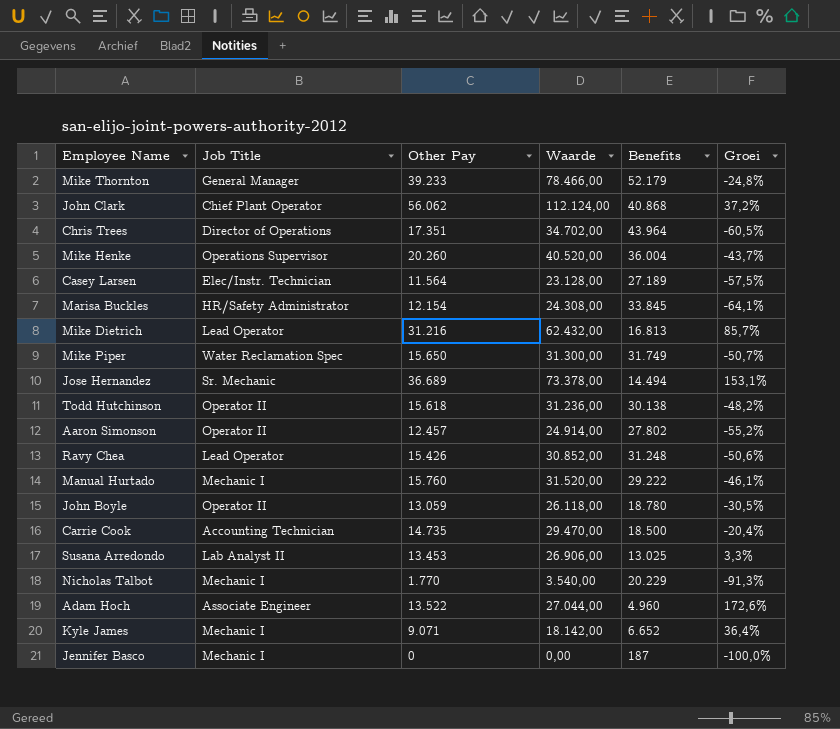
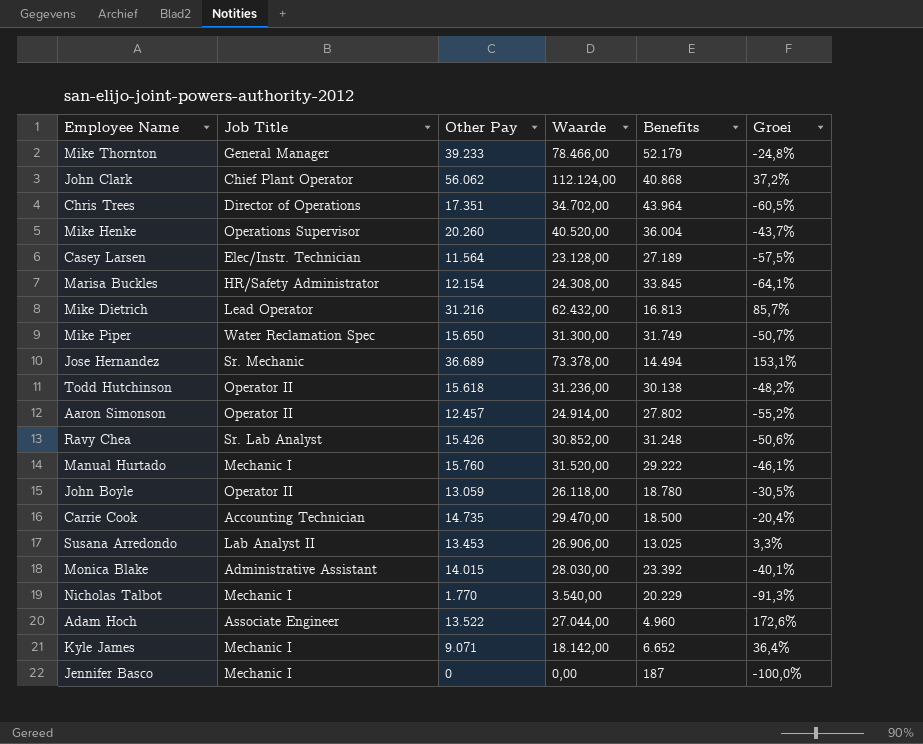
Ravy Chea | Job Title: Lead Operator -> Sr. Lab Analyst
row Monica Blake: none -> Administrative Assistant | 14.015 | 28.030,00 | 23.392 | -40,1%

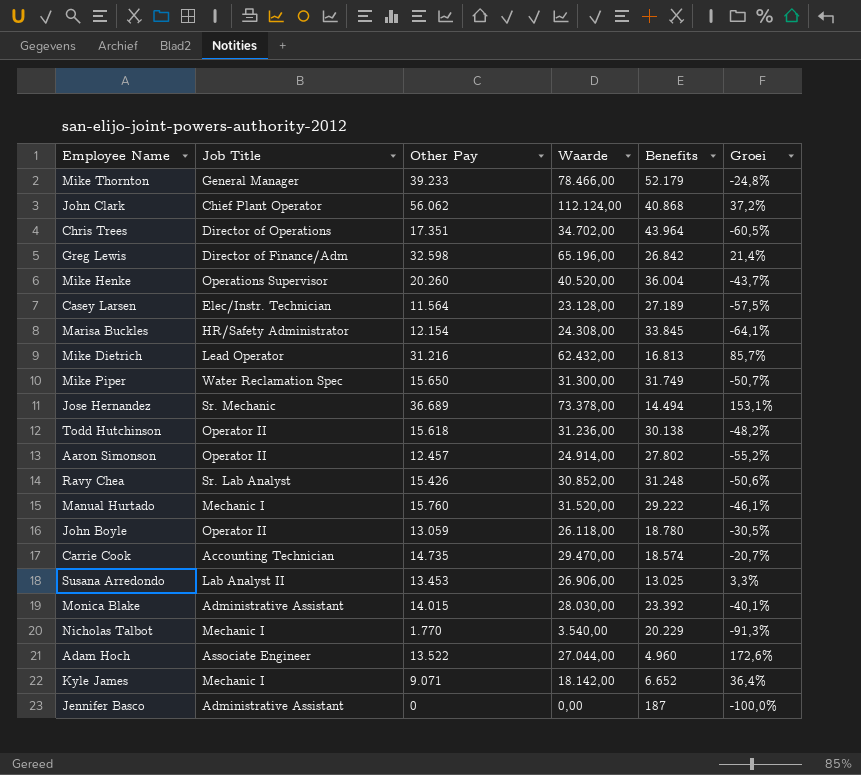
row Greg Lewis: none -> Director of Finance/Adm | 32.598 | 65.196,00 | 26.842 | 21,4%
Carrie Cook | Benefits: 18.500 -> 18.574
Carrie Cook | Groei: -20,4% -> -20,7%
Jennifer Basco | Job Title: Mechanic I -> Administrative Assistant

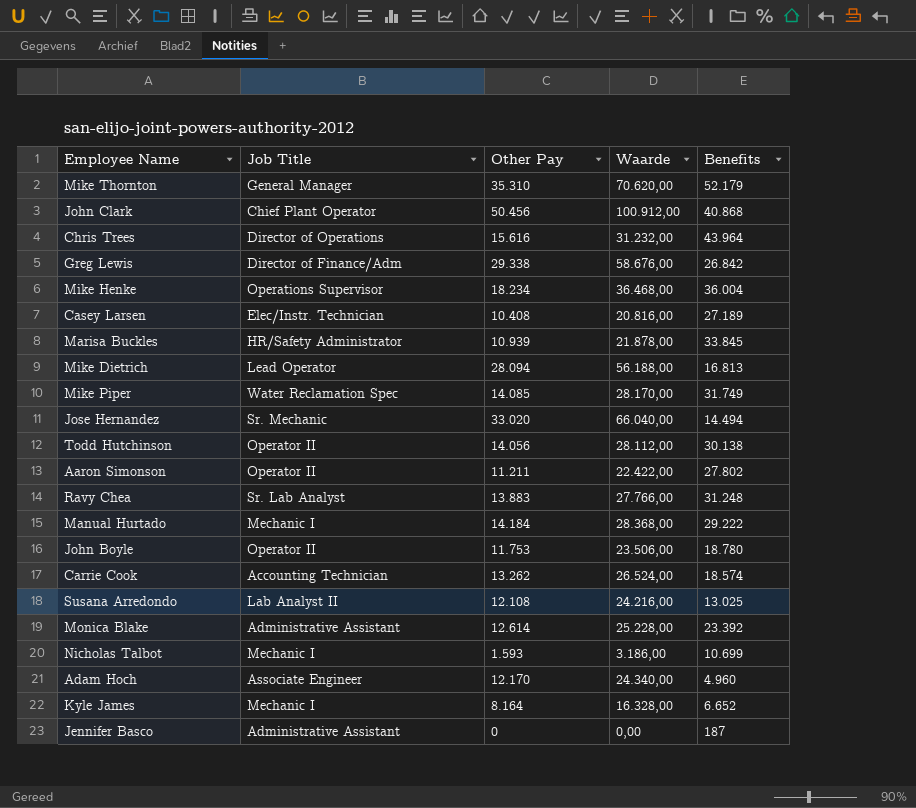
column Groei | formula: ([Other Pay] - [Benefits]) / [Benefits] -> none
Mike Thornton | Other Pay: 39.233 -> 35.310
Mike Thornton | Waarde: 78.466,00 -> 70.620,00
John Clark | Other Pay: 56.062 -> 50.456
John Clark | Waarde: 112.124,00 -> 100.912,00
Chris Trees | Other Pay: 17.351 -> 15.616
Chris Trees | Waarde: 34.702,00 -> 31.232,00
Greg Lewis | Other Pay: 32.598 -> 29.338
Greg Lewis | Waarde: 65.196,00 -> 58.676,00
Mike Henke | Other Pay: 20.260 -> 18.234
Mike Henke | Waarde: 40.520,00 -> 36.468,00
Casey Larsen | Other Pay: 11.564 -> 10.408
Casey Larsen | Waarde: 23.128,00 -> 20.816,00
Marisa Buckles | Other Pay: 12.154 -> 10.939
Marisa Buckles | Waarde: 24.308,00 -> 21.878,00
Mike Dietrich | Other Pay: 31.216 -> 28.094
Mike Dietrich | Waarde: 62.432,00 -> 56.188,00
Mike Piper | Other Pay: 15.650 -> 14.085
Mike Piper | Waarde: 31.300,00 -> 28.170,00
Jose Hernandez | Other Pay: 36.689 -> 33.020
Jose Hernandez | Waarde: 73.378,00 -> 66.040,00
Todd Hutchinson | Other Pay: 15.618 -> 14.056
Todd Hutchinson | Waarde: 31.236,00 -> 28.112,00
Aaron Simonson | Other Pay: 12.457 -> 11.211
Aaron Simonson | Waarde: 24.914,00 -> 22.422,00
Ravy Chea | Other Pay: 15.426 -> 13.883
Ravy Chea | Waarde: 30.852,00 -> 27.766,00
Manual Hurtado | Other Pay: 15.760 -> 14.184
Manual Hurtado | Waarde: 31.520,00 -> 28.368,00
John Boyle | Other Pay: 13.059 -> 11.753
John Boyle | Waarde: 26.118,00 -> 23.506,00
Carrie Cook | Other Pay: 14.735 -> 13.262
Carrie Cook | Waarde: 29.470,00 -> 26.524,00
Susana Arredondo | Other Pay: 13.453 -> 12.108
Susana Arredondo | Waarde: 26.906,00 -> 24.216,00
Monica Blake | Other Pay: 14.015 -> 12.614
Monica Blake | Waarde: 28.030,00 -> 25.228,00
Nicholas Talbot | Other Pay: 1.770 -> 1.593
Nicholas Talbot | Waarde: 3.540,00 -> 3.186,00
Nicholas Talbot | Benefits: 20.229 -> 10.699
Adam Hoch | Other Pay: 13.522 -> 12.170
Adam Hoch | Waarde: 27.044,00 -> 24.340,00
Kyle James | Other Pay: 9.071 -> 8.164
Kyle James | Waarde: 18.142,00 -> 16.328,00

